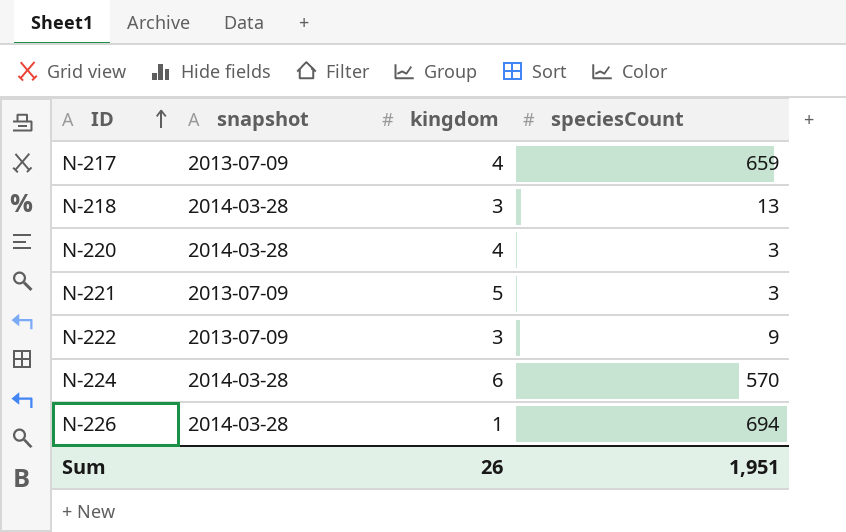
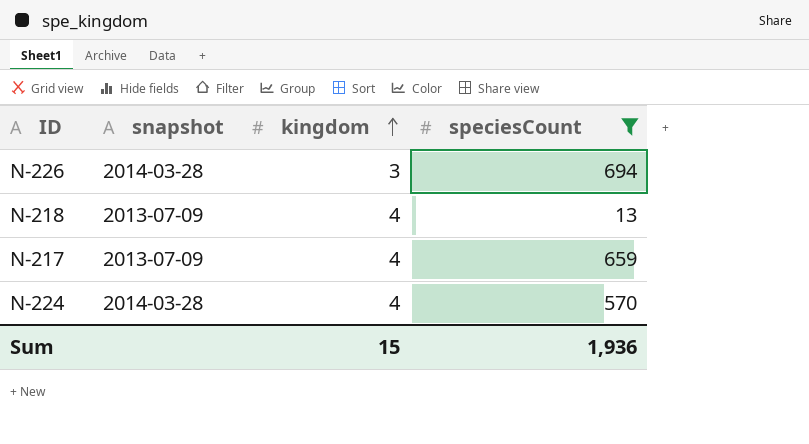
filter: none -> speciesCount >= 13
row order: ID ascending -> kingdom ascending
N-226 | kingdom: 1 -> 3
N-218 | snapshot: 2014-03-28 -> 2013-07-09
N-218 | kingdom: 3 -> 4
N-224 | kingdom: 6 -> 4
Sum | kingdom: 26 -> 15
Sum | speciesCount: 1,951 -> 1,936

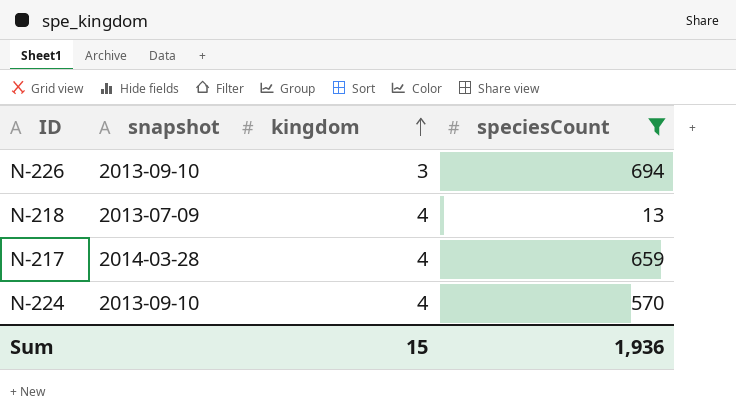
N-226 | snapshot: 2014-03-28 -> 2013-09-10
N-217 | snapshot: 2013-07-09 -> 2014-03-28
N-224 | snapshot: 2014-03-28 -> 2013-09-10

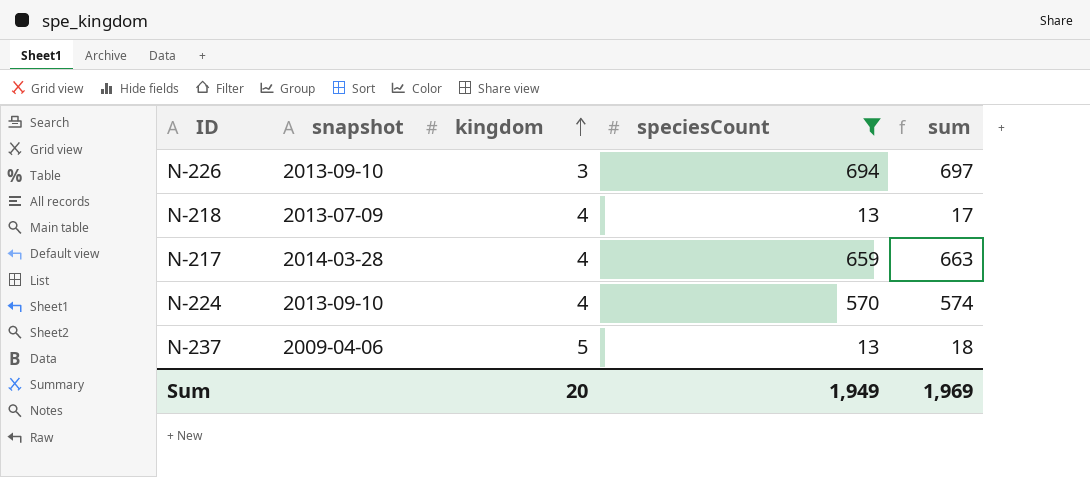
column sum | formula: none -> [kingdom] + [speciesCount]
row N-237: none -> 2009-04-06 | 5 | 13 | 18
Sum | kingdom: 15 -> 20
Sum | speciesCount: 1,936 -> 1,949

